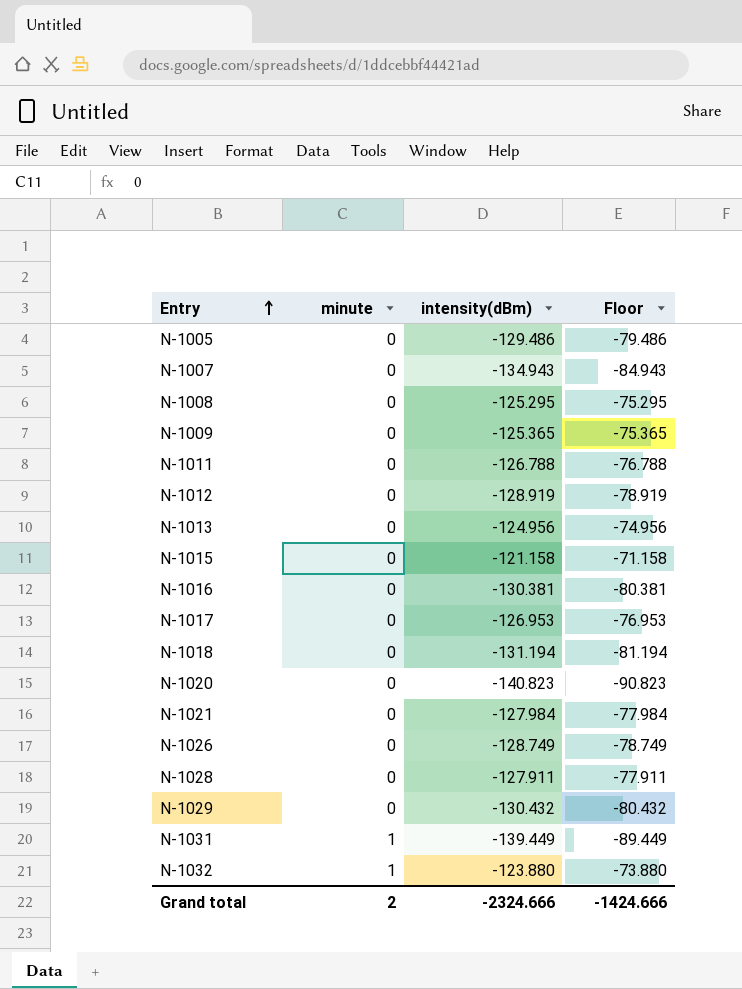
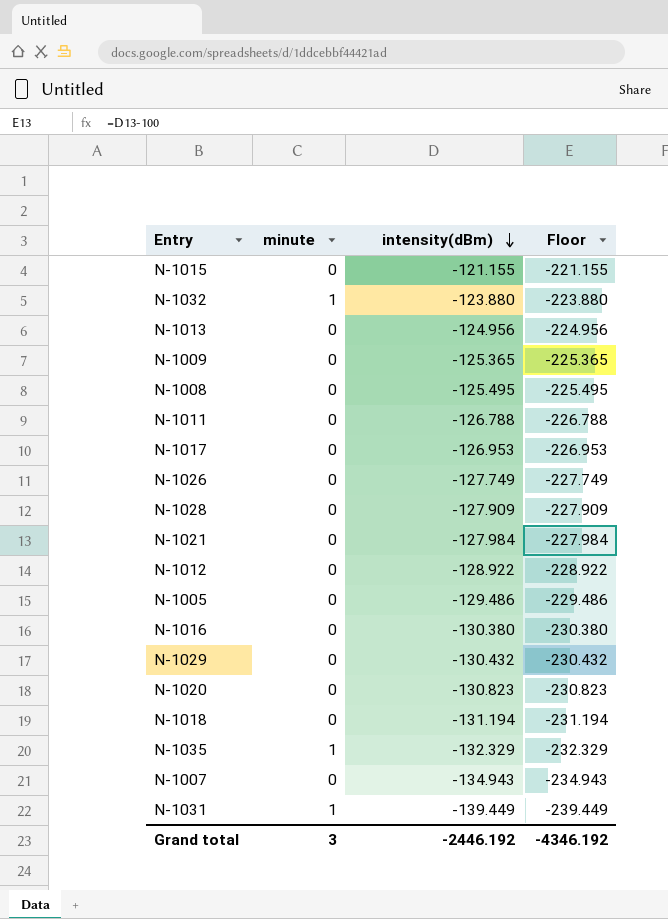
row order: Entry ascending -> intensity(dBm) descending
column Floor | formula: [intensity(dBm)] + 50 -> [intensity(dBm)] - 100
N-1015 | intensity(dBm): -121.158 -> -121.155
N-1008 | intensity(dBm): -125.295 -> -125.495
N-1026 | intensity(dBm): -128.749 -> -127.749
N-1028 | intensity(dBm): -127.911 -> -127.909
N-1012 | intensity(dBm): -128.919 -> -128.922
N-1016 | intensity(dBm): -130.381 -> -130.380
N-1020 | intensity(dBm): -140.823 -> -130.823
row N-1035: none -> 1 | -132.329 | -232.329
Grand total | minute: 2 -> 3
Grand total | intensity(dBm): -2324.666 -> -2446.192
Grand total | Floor: -1424.666 -> -4346.192

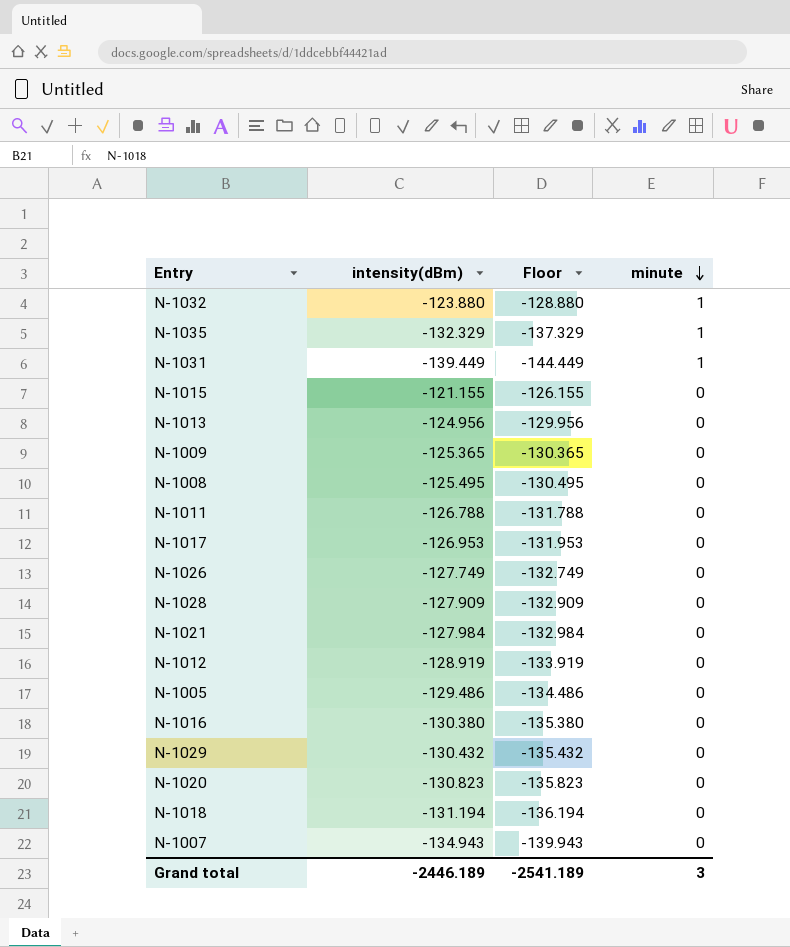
row order: intensity(dBm) descending -> minute descending
column Floor | formula: [intensity(dBm)] - 100 -> [intensity(dBm)] - 5
column minute | position: 2 -> 4
N-1012 | intensity(dBm): -128.922 -> -128.919
Grand total | intensity(dBm): -2446.192 -> -2446.189
Grand total | Floor: -4346.192 -> -2541.189

